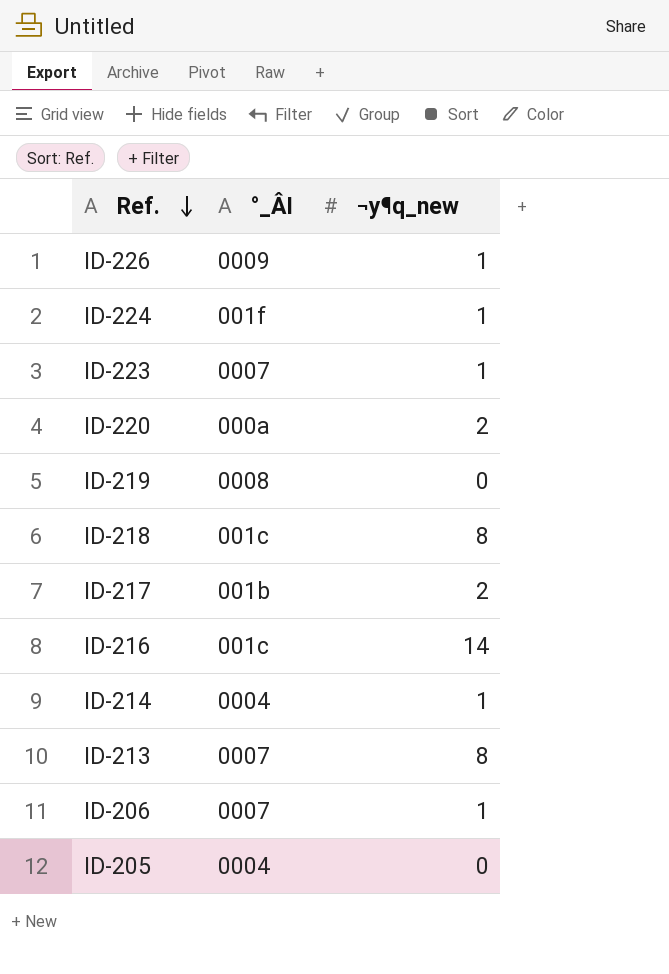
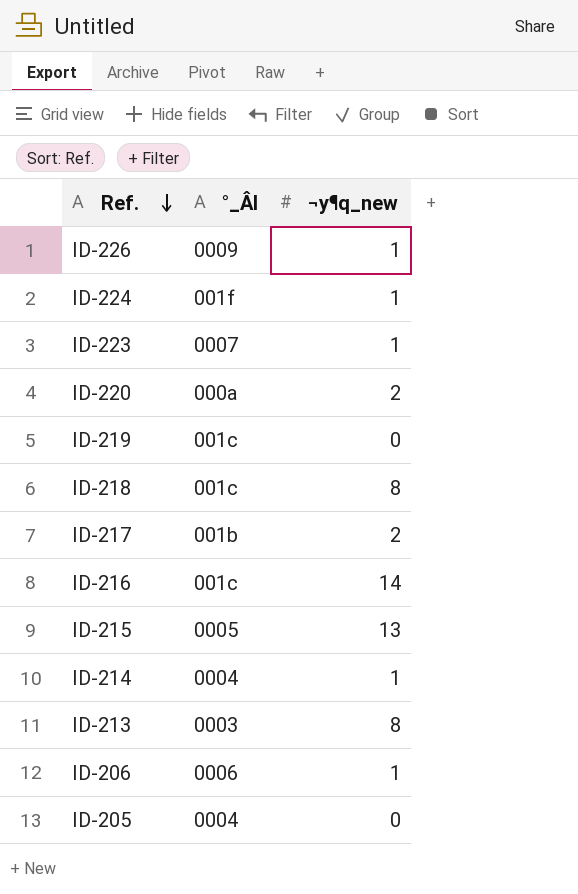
ID-219 | °_ÂI: 0008 -> 001c
row ID-215: none -> 0005 | 13
ID-213 | °_ÂI: 0007 -> 0003
ID-206 | °_ÂI: 0007 -> 0006

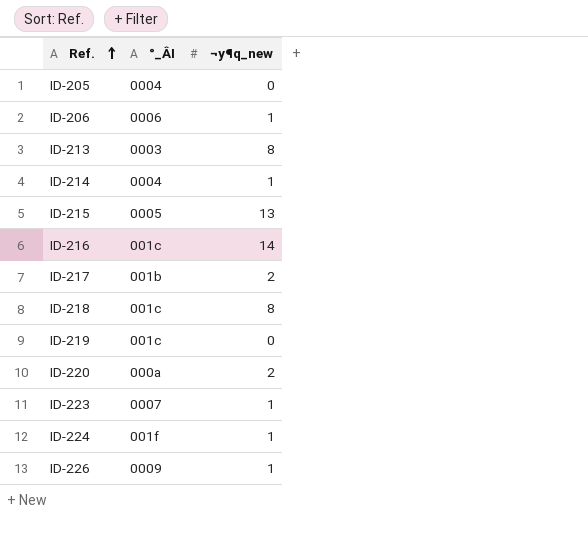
row order: Ref. descending -> Ref. ascending

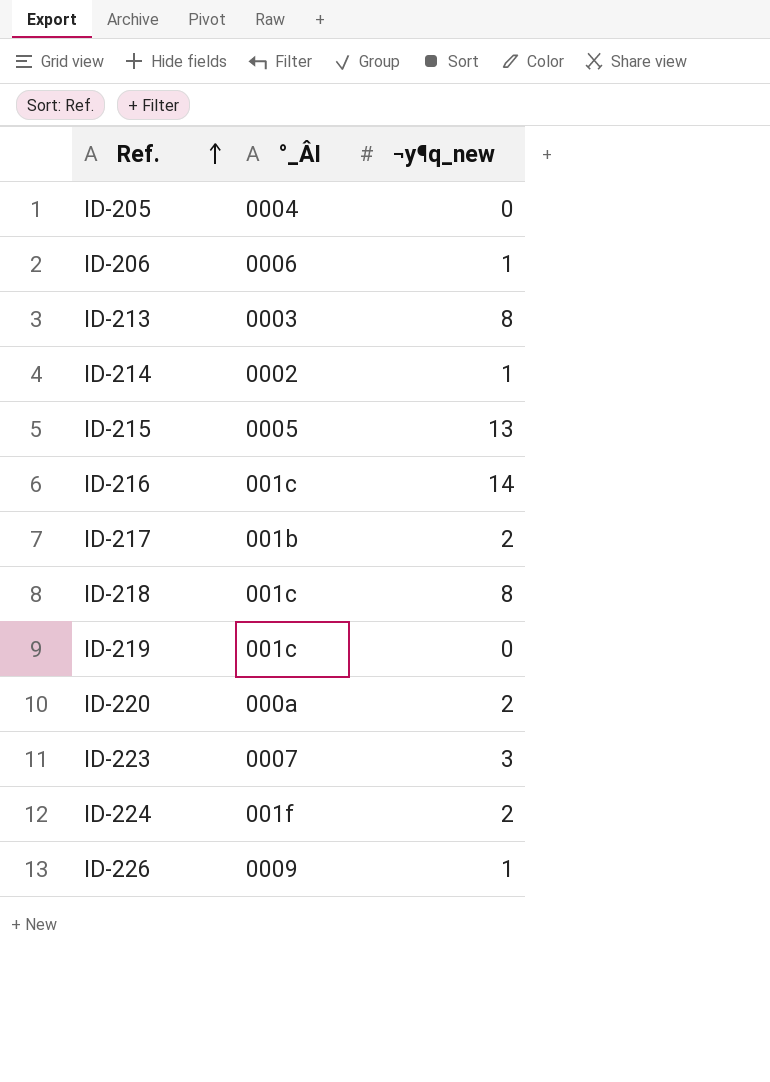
ID-214 | °_ÂI: 0004 -> 0002
ID-223 | ¬y¶q_new: 1 -> 3
ID-224 | ¬y¶q_new: 1 -> 2

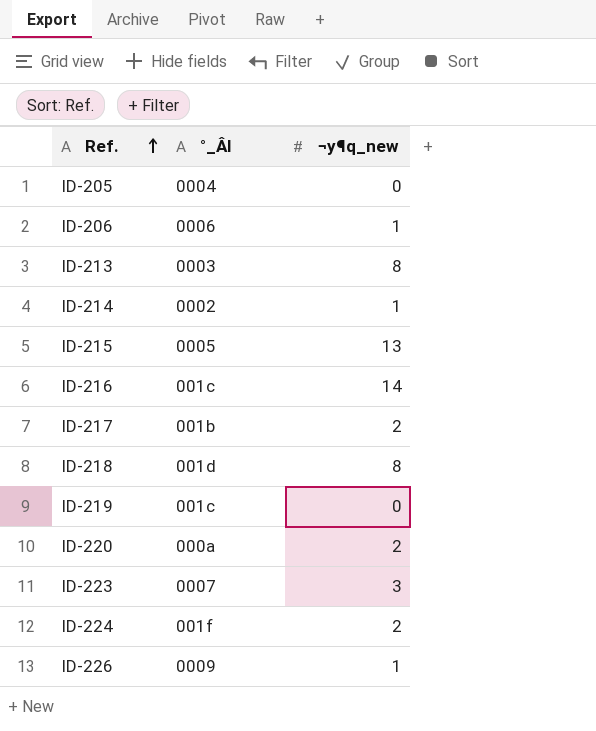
ID-218 | °_ÂI: 001c -> 001d

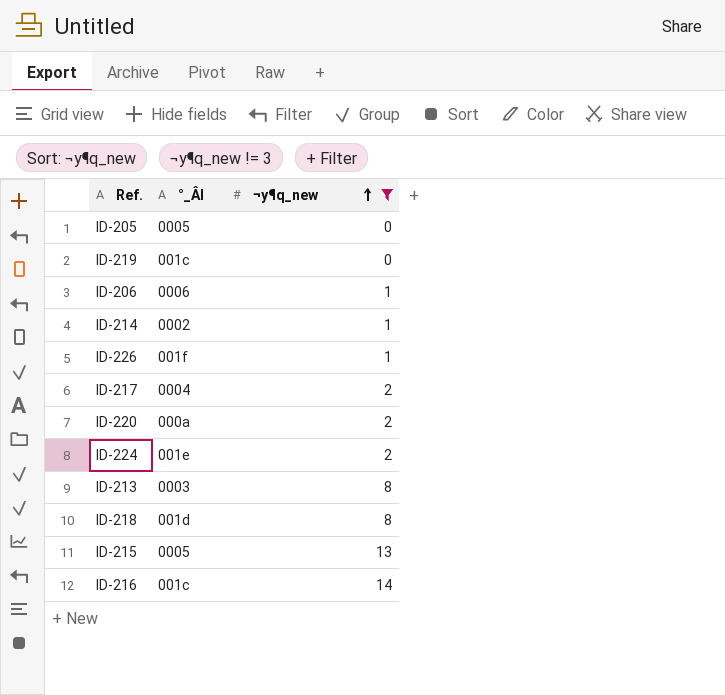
filter: none -> ¬y¶q_new != 3
row order: Ref. ascending -> ¬y¶q_new ascending
ID-205 | °_ÂI: 0004 -> 0005
ID-226 | °_ÂI: 0009 -> 001f
ID-217 | °_ÂI: 001b -> 0004
ID-224 | °_ÂI: 001f -> 001e

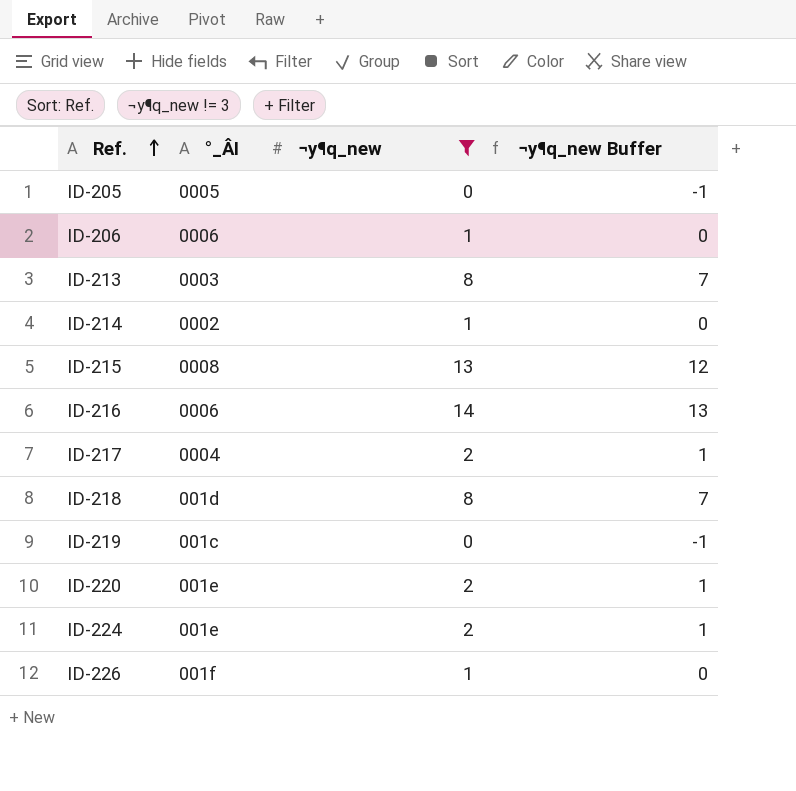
row order: ¬y¶q_new ascending -> Ref. ascending
column ¬y¶q_new Buffer | formula: none -> [¬y¶q_new] - 1
ID-215 | °_ÂI: 0005 -> 0008
ID-216 | °_ÂI: 001c -> 0006
ID-220 | °_ÂI: 000a -> 001e

